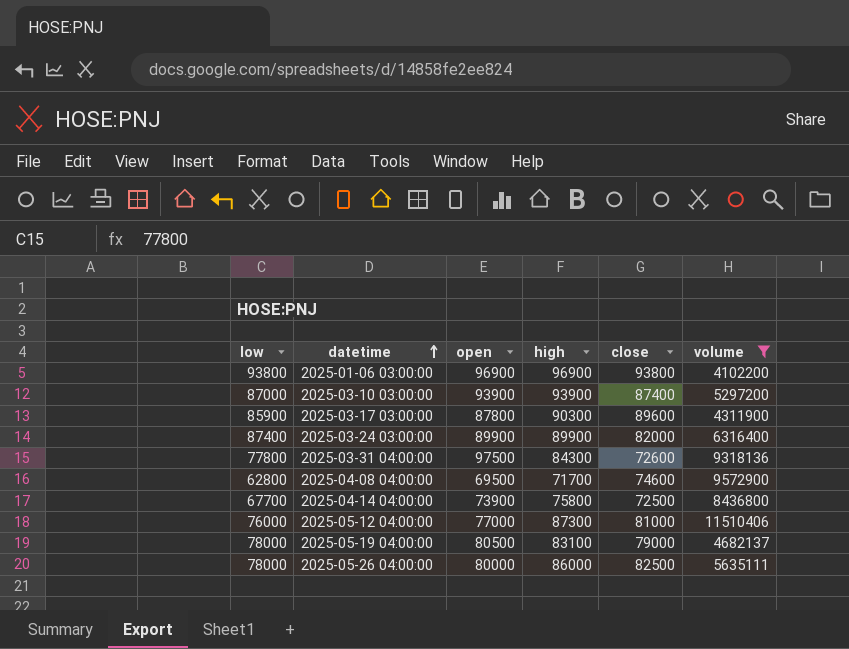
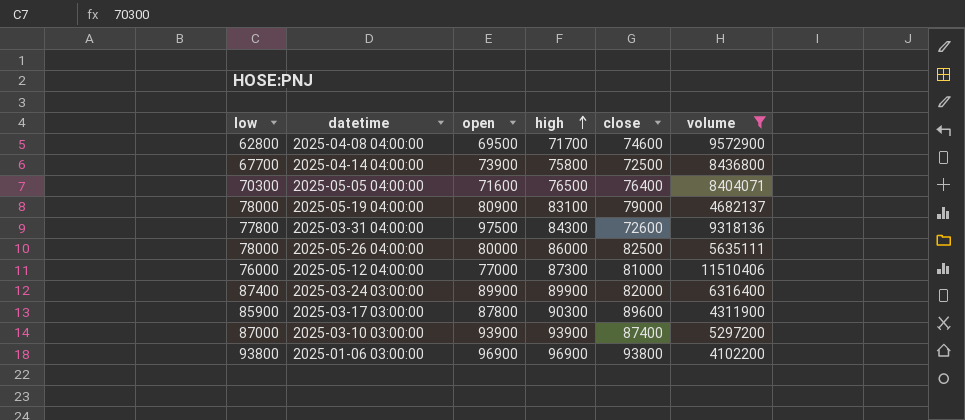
row order: datetime ascending -> high ascending
row 2025-05-05 04:00:00: none -> 70300 | 71600 | 76500 | 76400 | 8404071
2025-05-19 04:00:00 | open: 80500 -> 80900

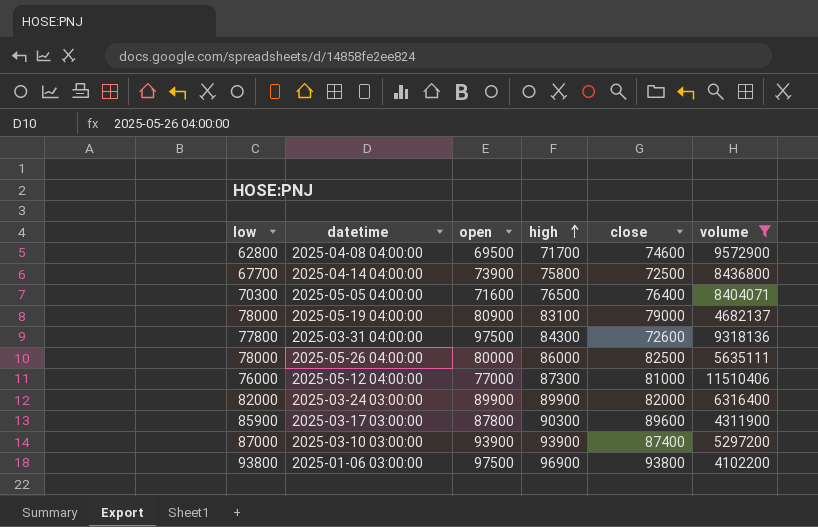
2025-03-24 03:00:00 | low: 87400 -> 82000
2025-01-06 03:00:00 | open: 96900 -> 97500

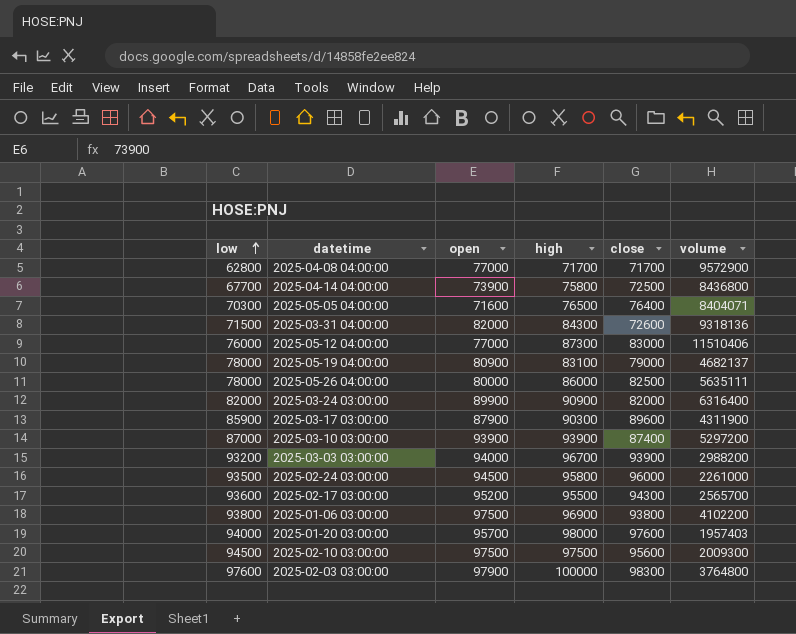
filter: volume >= 4102200 -> none
row order: high ascending -> low ascending
2025-04-08 04:00:00 | open: 69500 -> 77000
2025-04-08 04:00:00 | close: 74600 -> 71700
2025-03-31 04:00:00 | low: 77800 -> 71500
2025-03-31 04:00:00 | open: 97500 -> 82000
2025-05-12 04:00:00 | close: 81000 -> 83000
2025-03-24 03:00:00 | high: 89900 -> 90900
2025-03-17 03:00:00 | open: 87800 -> 87900

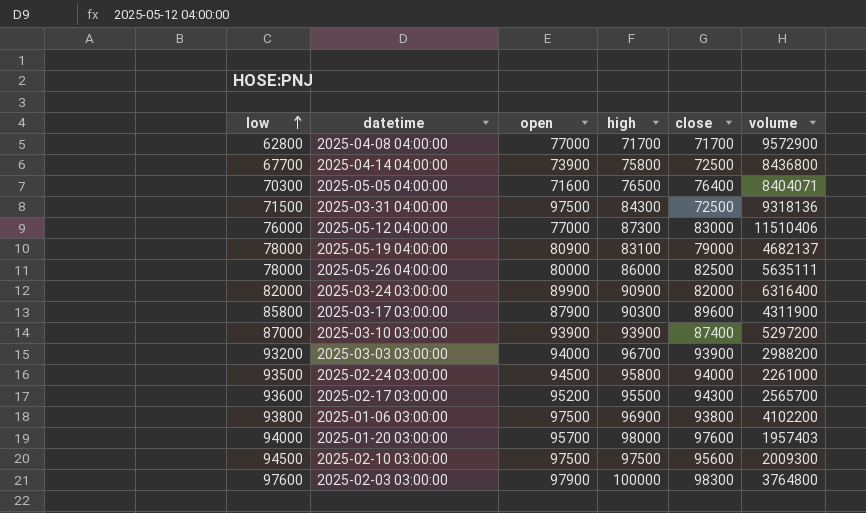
2025-03-31 04:00:00 | open: 82000 -> 97500
2025-03-31 04:00:00 | close: 72600 -> 72500
2025-03-17 03:00:00 | low: 85900 -> 85800
2025-02-24 03:00:00 | close: 96000 -> 94000

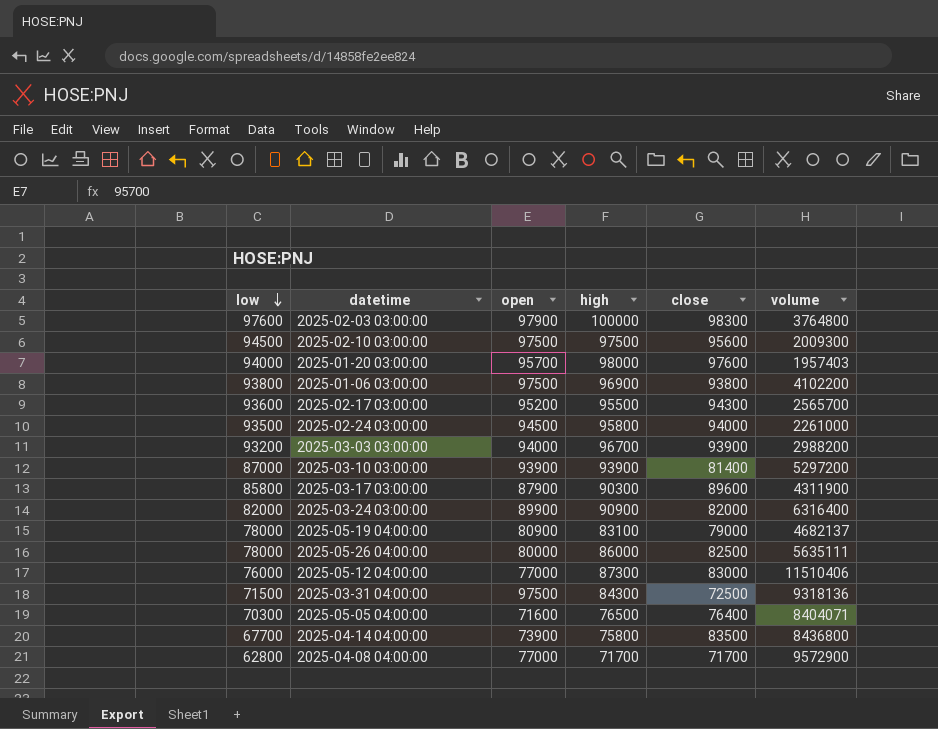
row order: low ascending -> low descending
2025-03-10 03:00:00 | close: 87400 -> 81400
2025-04-14 04:00:00 | close: 72500 -> 83500

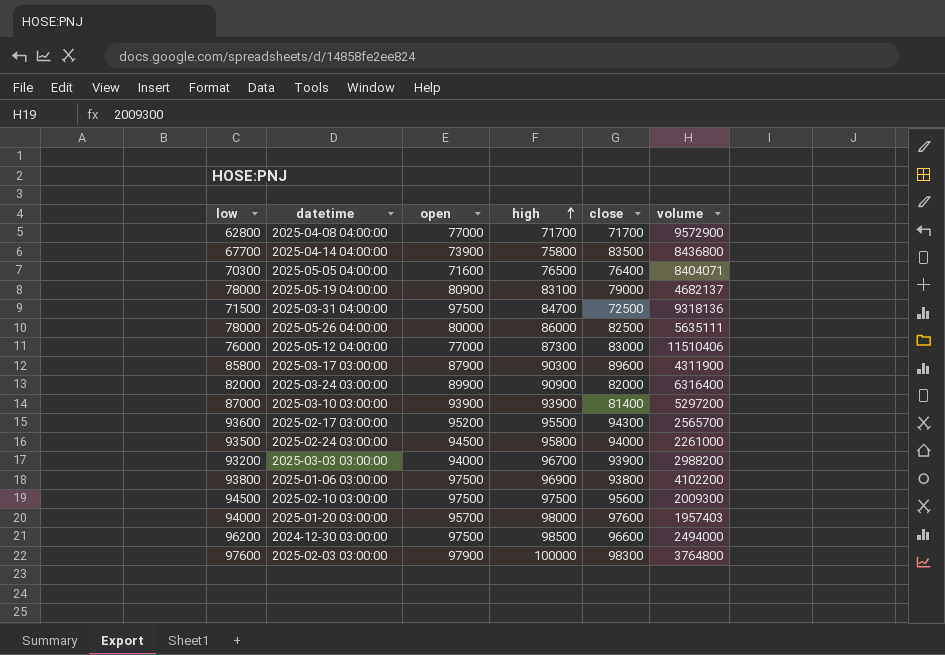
row order: low descending -> high ascending
2025-03-31 04:00:00 | high: 84300 -> 84700
row 2024-12-30 03:00:00: none -> 96200 | 97500 | 98500 | 96600 | 2494000

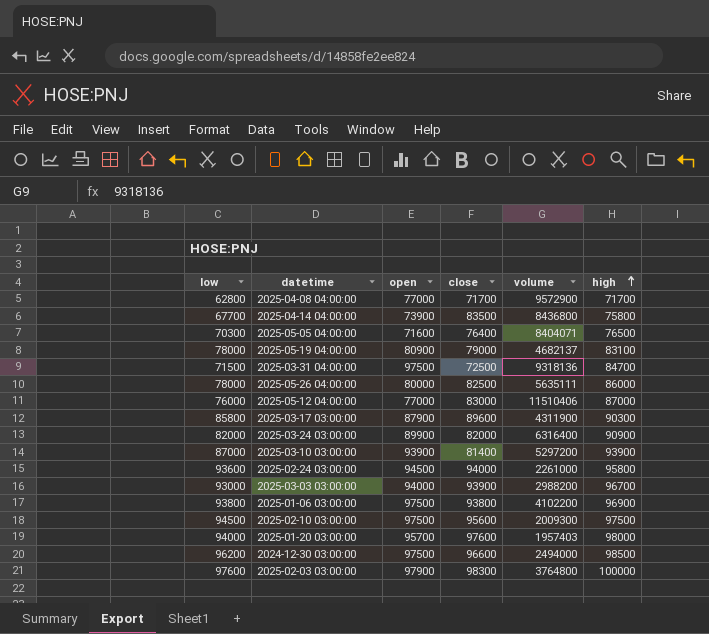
column high | position: 4 -> 6
row 2025-02-17 03:00:00: 93600 | 95200 | 95500 | 94300 | 2565700 -> none
2025-05-12 04:00:00 | high: 87300 -> 87000
2025-02-24 03:00:00 | low: 93500 -> 93600
2025-03-03 03:00:00 | low: 93200 -> 93000

